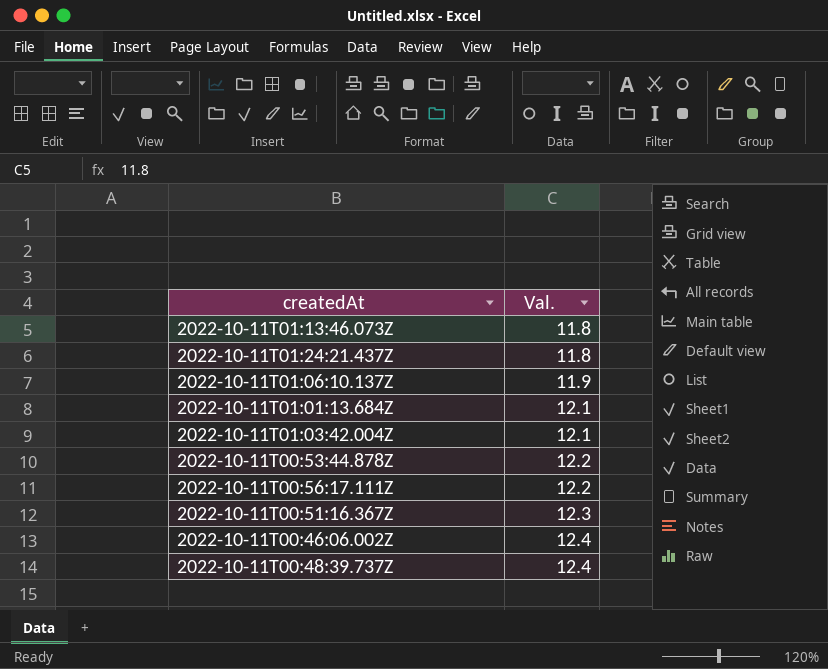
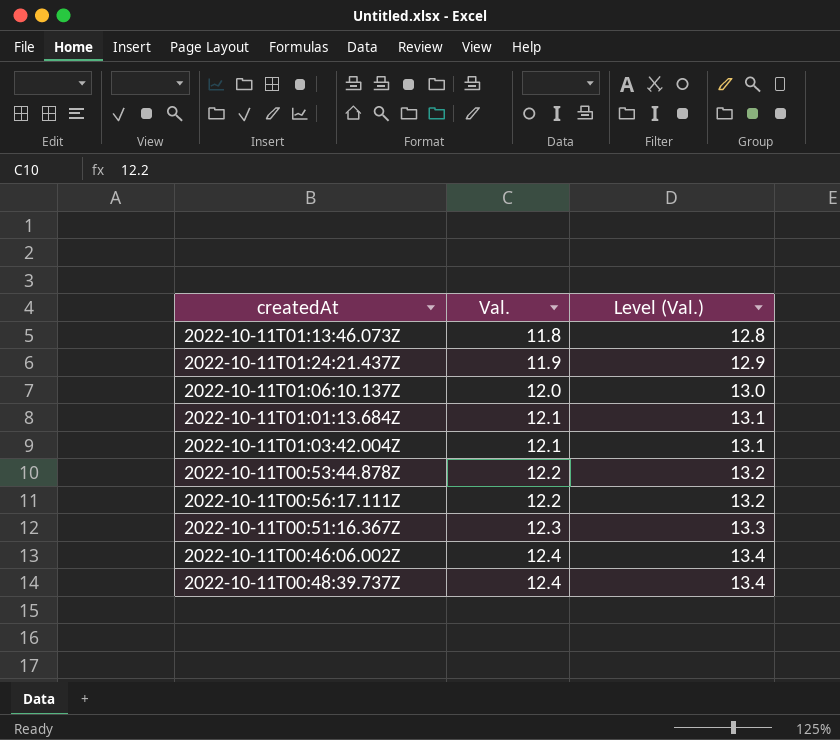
column Level (Val.) | formula: none -> [Val.] + 1
2022-10-11T01:24:21.437Z | Val.: 11.8 -> 11.9
2022-10-11T01:06:10.137Z | Val.: 11.9 -> 12.0

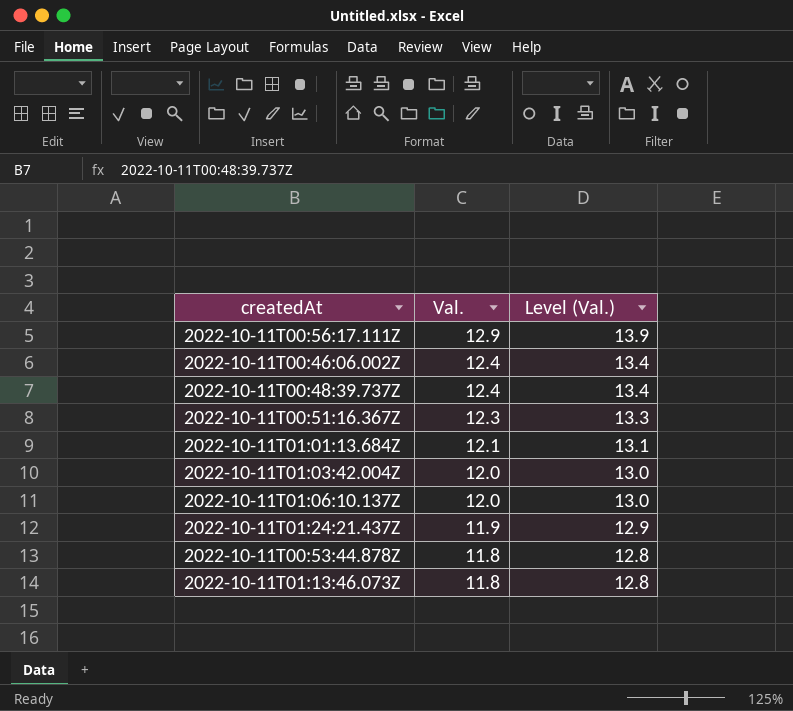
row order: Val. ascending -> Val. descending
2022-10-11T00:56:17.111Z | Val.: 12.2 -> 12.9
2022-10-11T00:56:17.111Z | Level (Val.): 13.2 -> 13.9
2022-10-11T01:03:42.004Z | Val.: 12.1 -> 12.0
2022-10-11T01:03:42.004Z | Level (Val.): 13.1 -> 13.0
2022-10-11T00:53:44.878Z | Val.: 12.2 -> 11.8
2022-10-11T00:53:44.878Z | Level (Val.): 13.2 -> 12.8

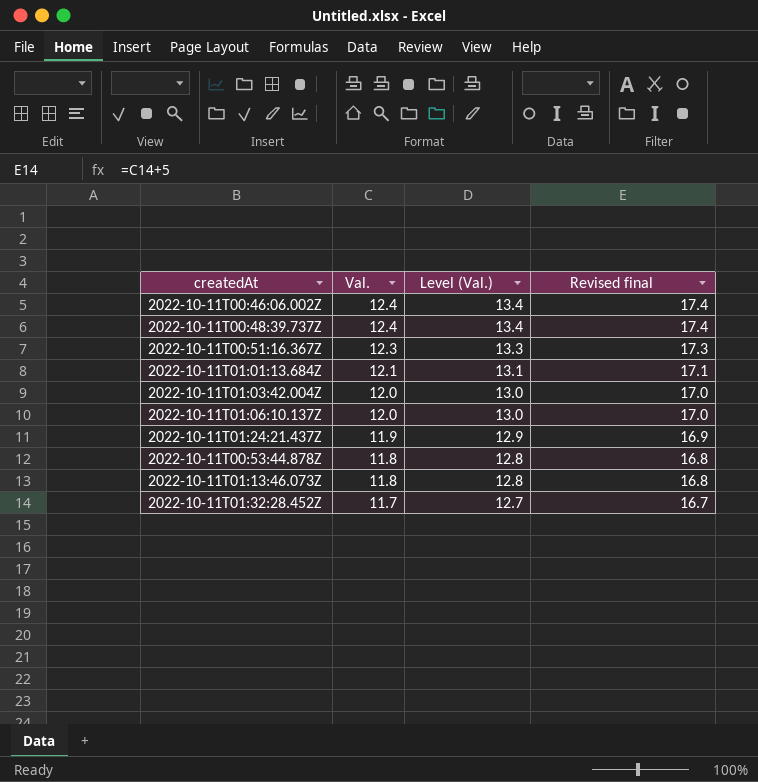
column Revised final | formula: none -> [Val.] + 5
row 2022-10-11T00:56:17.111Z: 12.9 | 13.9 -> none
row 2022-10-11T01:32:28.452Z: none -> 11.7 | 12.7 | 16.7

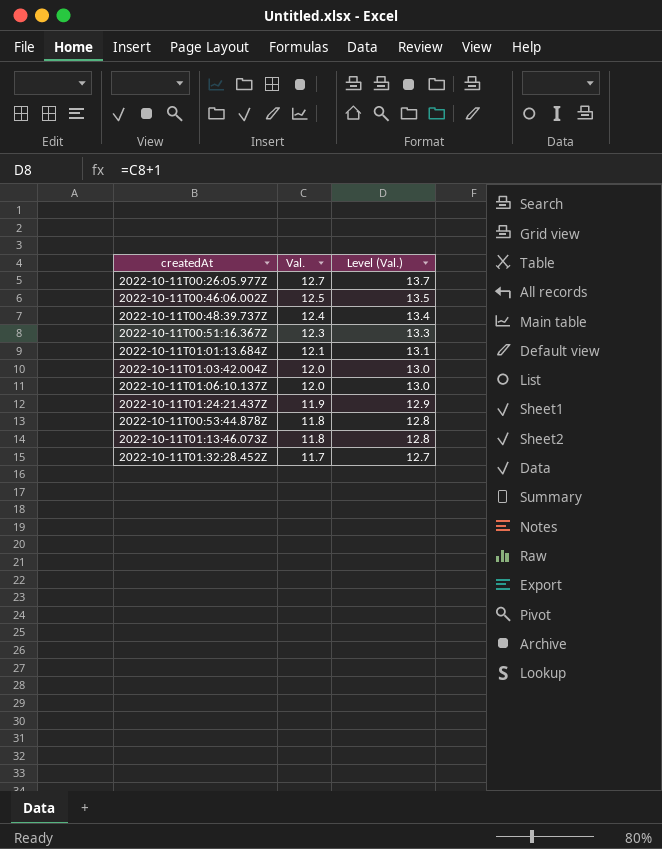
column Revised final | formula: [Val.] + 5 -> none
row 2022-10-11T00:26:05.977Z: none -> 12.7 | 13.7
2022-10-11T00:46:06.002Z | Val.: 12.4 -> 12.5
2022-10-11T00:46:06.002Z | Level (Val.): 13.4 -> 13.5

